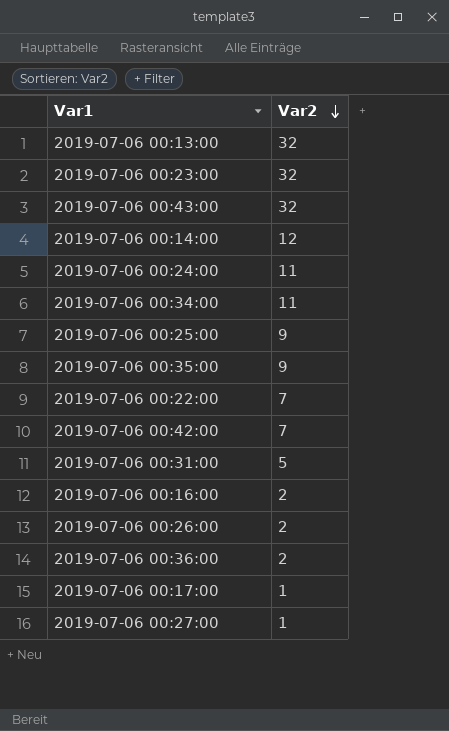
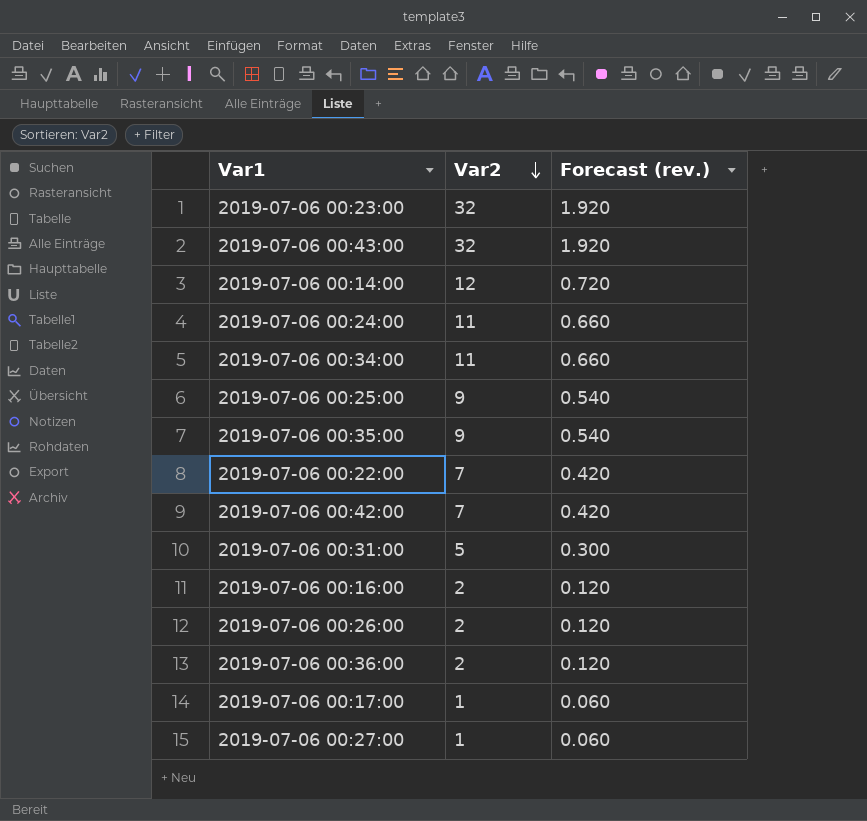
column Forecast (rev.) | formula: none -> [Var2] * 0.06
row 2019-07-06 00:13:00: 32 -> none

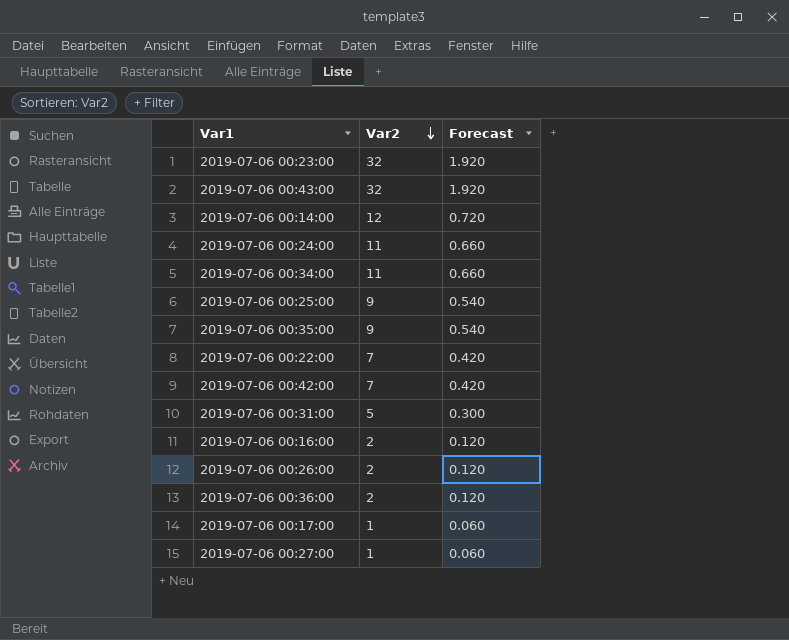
column name: Forecast (rev.) -> Forecast

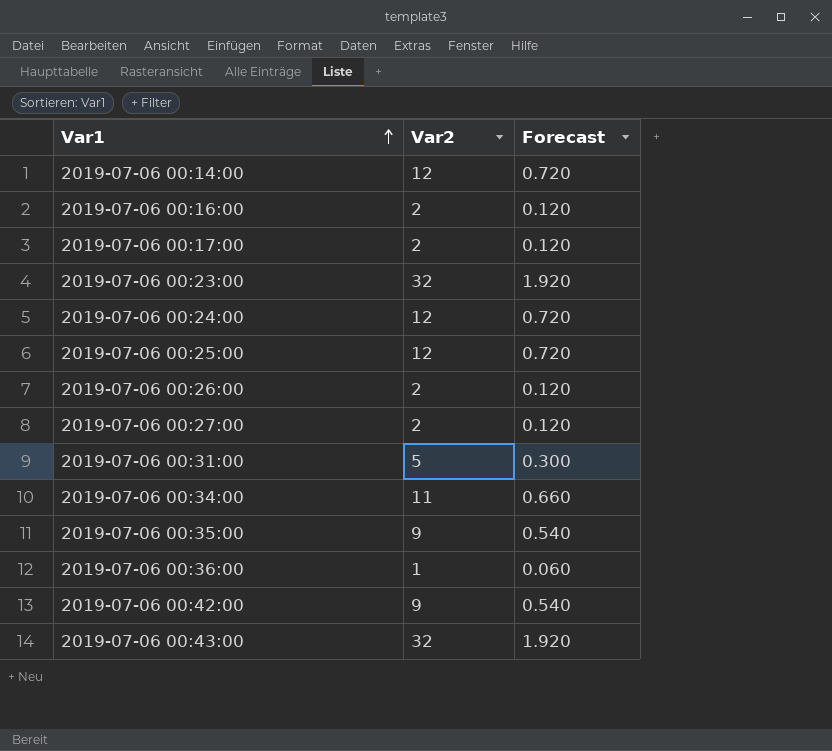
row order: Var2 descending -> Var1 ascending
row 2019-07-06 00:22:00: 7 | 0.420 -> none
2019-07-06 00:17:00 | Var2: 1 -> 2
2019-07-06 00:17:00 | Forecast: 0.060 -> 0.120
2019-07-06 00:24:00 | Var2: 11 -> 12
2019-07-06 00:24:00 | Forecast: 0.660 -> 0.720
2019-07-06 00:25:00 | Var2: 9 -> 12
2019-07-06 00:25:00 | Forecast: 0.540 -> 0.720
2019-07-06 00:27:00 | Var2: 1 -> 2
2019-07-06 00:27:00 | Forecast: 0.060 -> 0.120
2019-07-06 00:36:00 | Var2: 2 -> 1
2019-07-06 00:36:00 | Forecast: 0.120 -> 0.060
2019-07-06 00:42:00 | Var2: 7 -> 9
2019-07-06 00:42:00 | Forecast: 0.420 -> 0.540

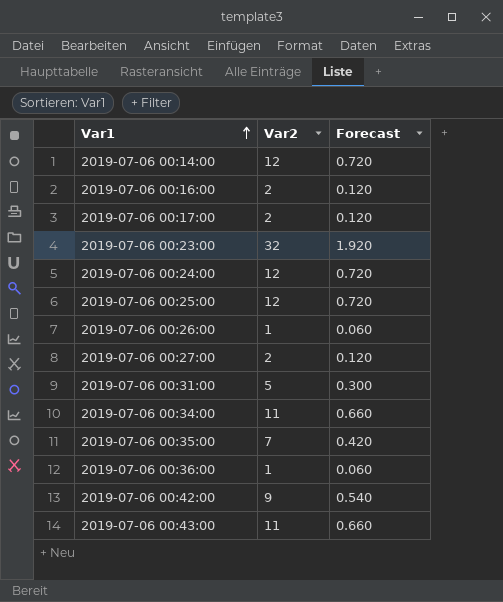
2019-07-06 00:26:00 | Var2: 2 -> 1
2019-07-06 00:26:00 | Forecast: 0.120 -> 0.060
2019-07-06 00:35:00 | Var2: 9 -> 7
2019-07-06 00:35:00 | Forecast: 0.540 -> 0.420
2019-07-06 00:43:00 | Var2: 32 -> 11
2019-07-06 00:43:00 | Forecast: 1.920 -> 0.660

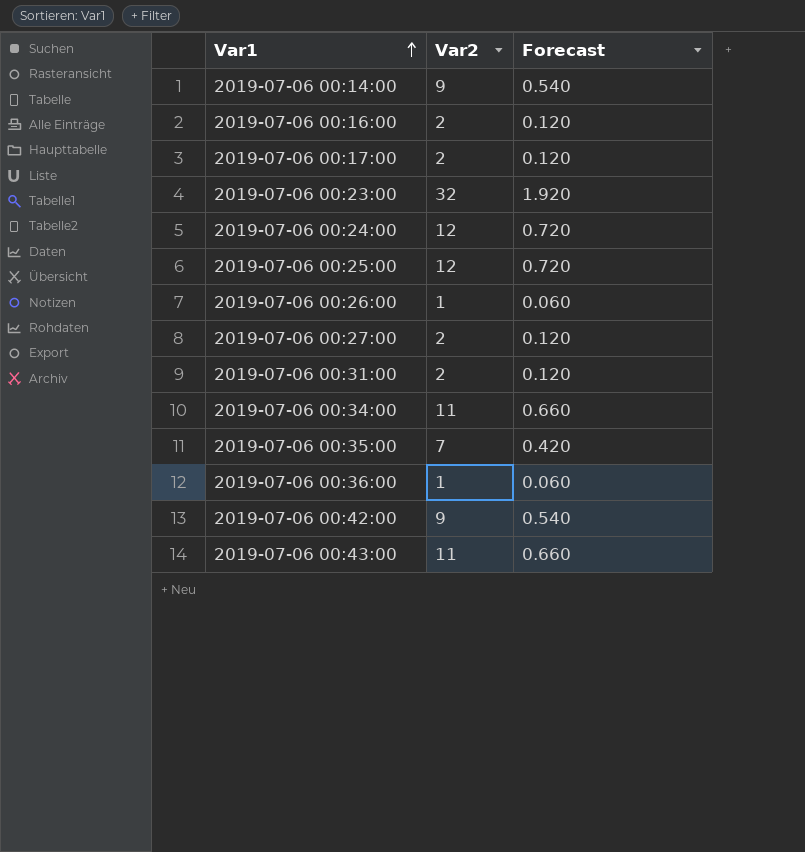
2019-07-06 00:14:00 | Var2: 12 -> 9
2019-07-06 00:14:00 | Forecast: 0.720 -> 0.540
2019-07-06 00:31:00 | Var2: 5 -> 2
2019-07-06 00:31:00 | Forecast: 0.300 -> 0.120

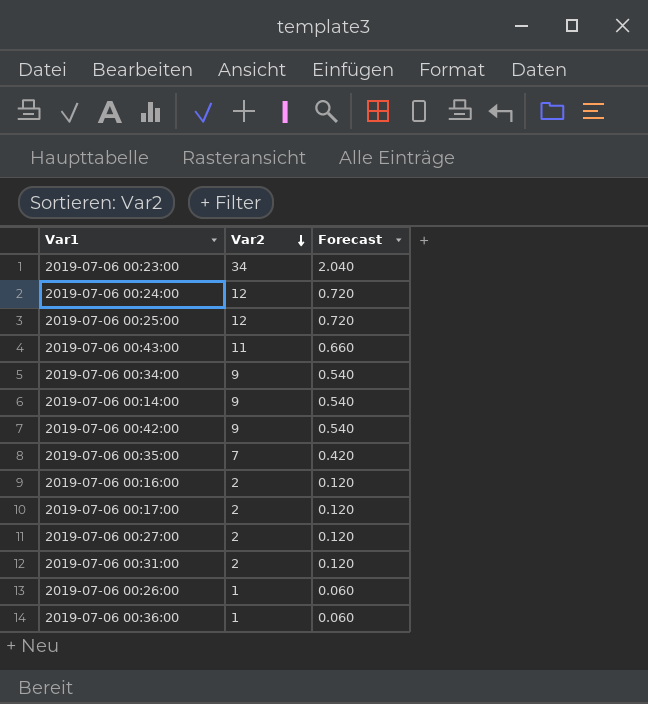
row order: Var1 ascending -> Var2 descending
2019-07-06 00:23:00 | Var2: 32 -> 34
2019-07-06 00:23:00 | Forecast: 1.920 -> 2.040
2019-07-06 00:34:00 | Var2: 11 -> 9
2019-07-06 00:34:00 | Forecast: 0.660 -> 0.540

